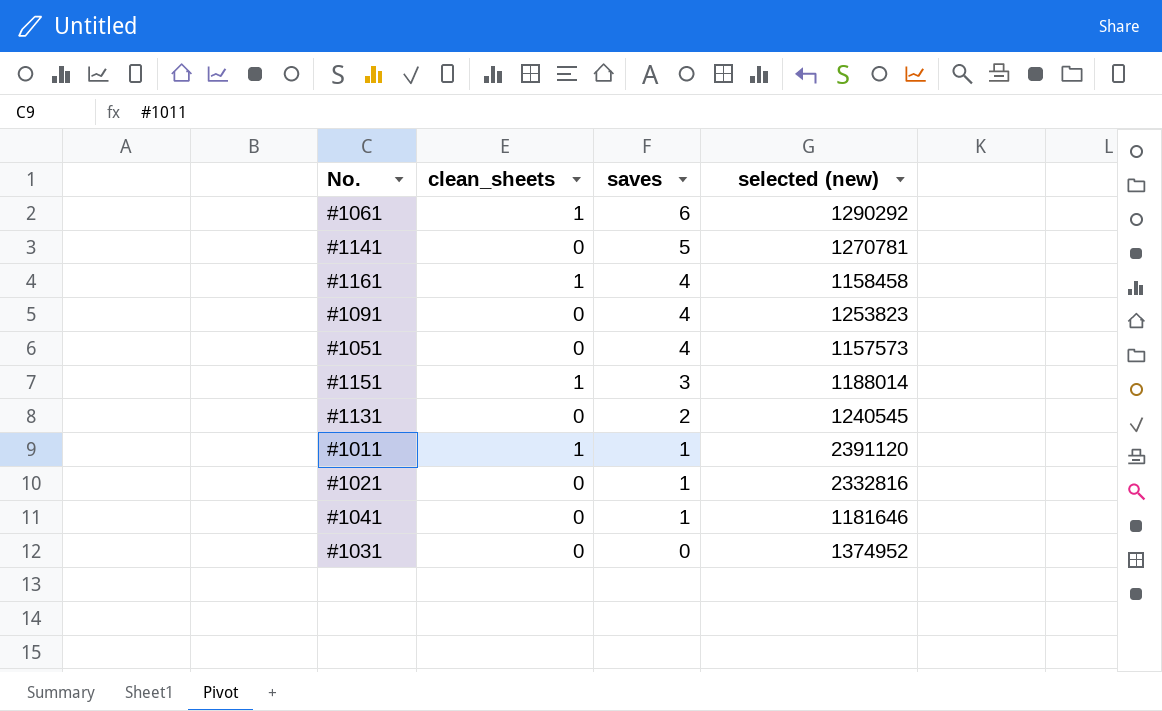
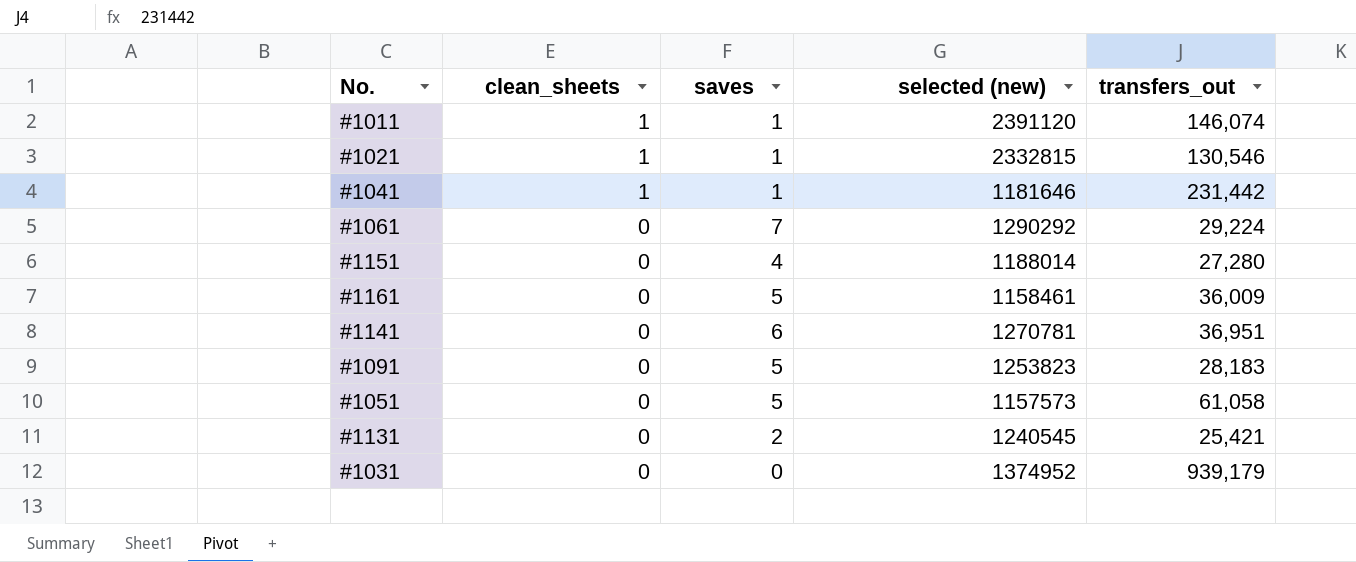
row order: saves descending -> clean_sheets descending
column transfers_out | position: none -> 5
#1021 | clean_sheets: 0 -> 1
#1021 | selected (new): 2332816 -> 2332815
#1041 | clean_sheets: 0 -> 1
#1061 | clean_sheets: 1 -> 0
#1061 | saves: 6 -> 7
#1151 | clean_sheets: 1 -> 0
#1151 | saves: 3 -> 4
#1161 | clean_sheets: 1 -> 0
#1161 | saves: 4 -> 5
#1161 | selected (new): 1158458 -> 1158461
#1141 | saves: 5 -> 6
#1091 | saves: 4 -> 5
#1051 | saves: 4 -> 5

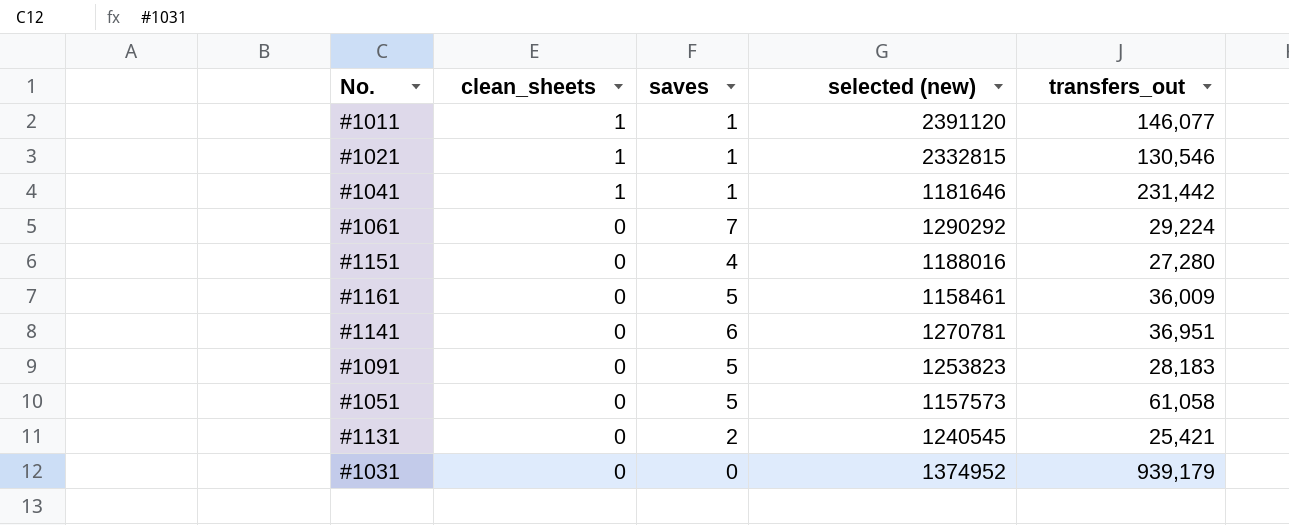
#1011 | transfers_out: 146,074 -> 146,077
#1151 | selected (new): 1188014 -> 1188016

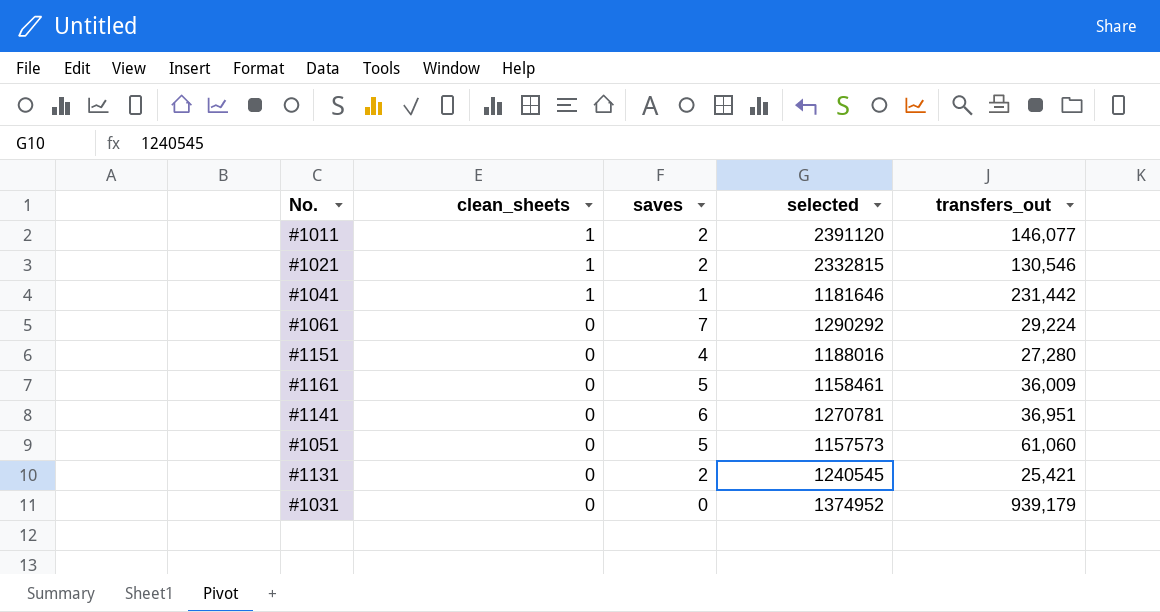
column name: selected (new) -> selected
row #1091: 0 | 5 | 1253823 | 28,183 -> none
#1011 | saves: 1 -> 2
#1021 | saves: 1 -> 2
#1051 | transfers_out: 61,058 -> 61,060

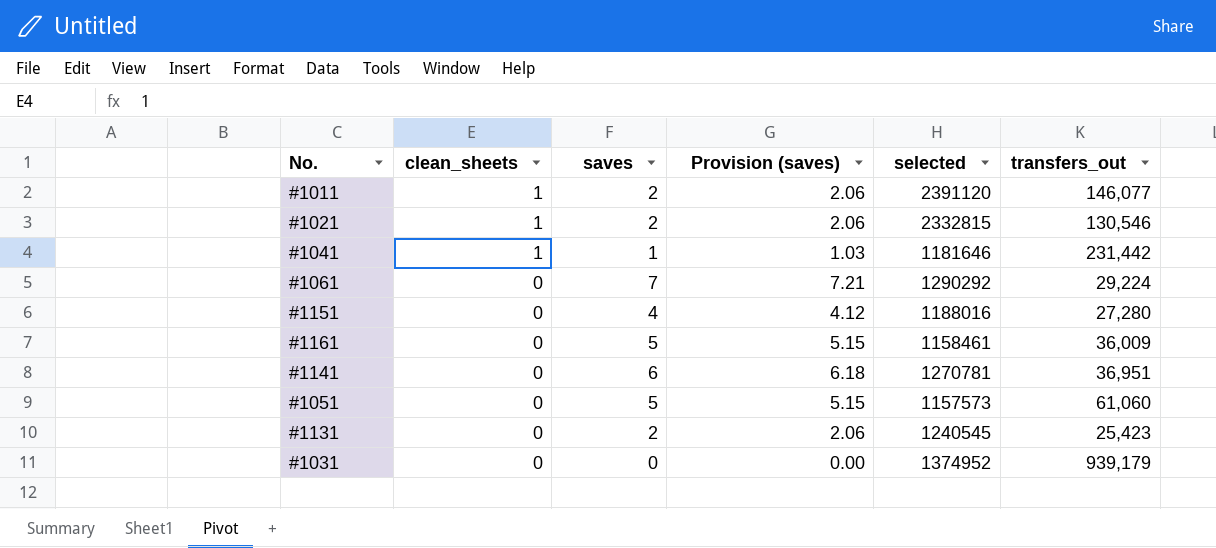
column Provision (saves) | formula: none -> [saves] * 1.03
#1131 | transfers_out: 25,421 -> 25,423

